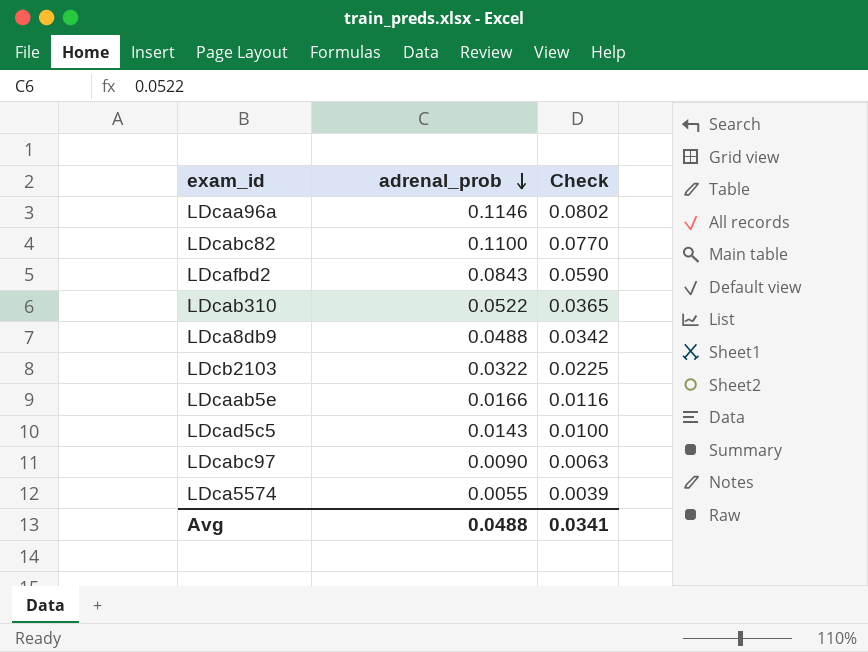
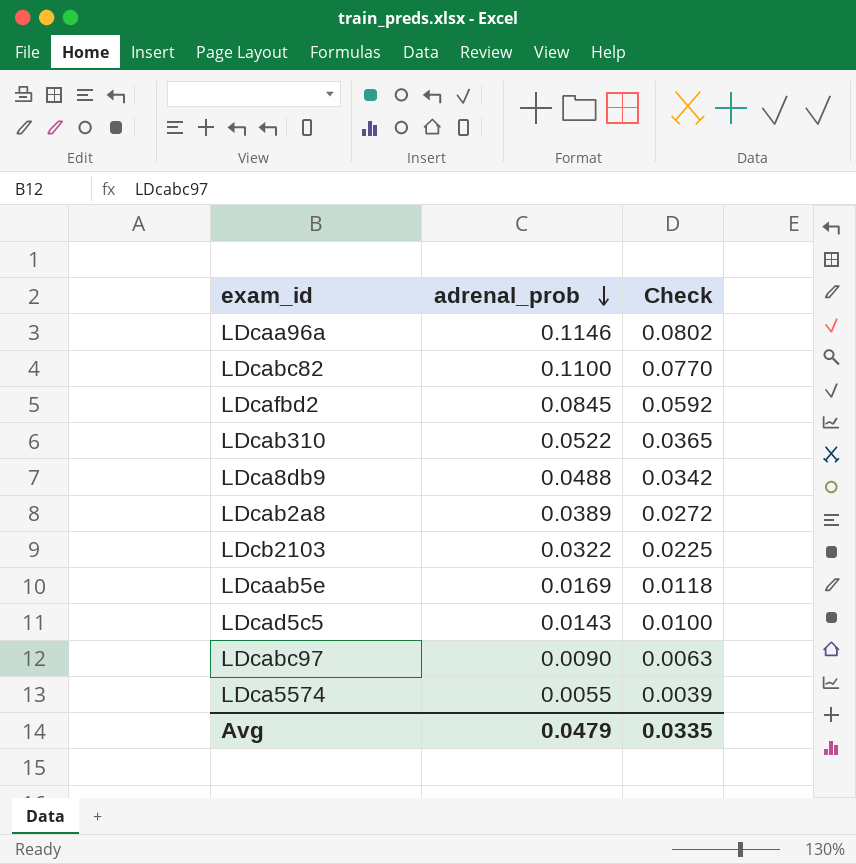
LDcafbd2 | adrenal_prob: 0.0843 -> 0.0845
LDcafbd2 | Check: 0.0590 -> 0.0592
row LDcab2a8: none -> 0.0389 | 0.0272
LDcaab5e | adrenal_prob: 0.0166 -> 0.0169
LDcaab5e | Check: 0.0116 -> 0.0118
Avg | adrenal_prob: 0.0488 -> 0.0479
Avg | Check: 0.0341 -> 0.0335

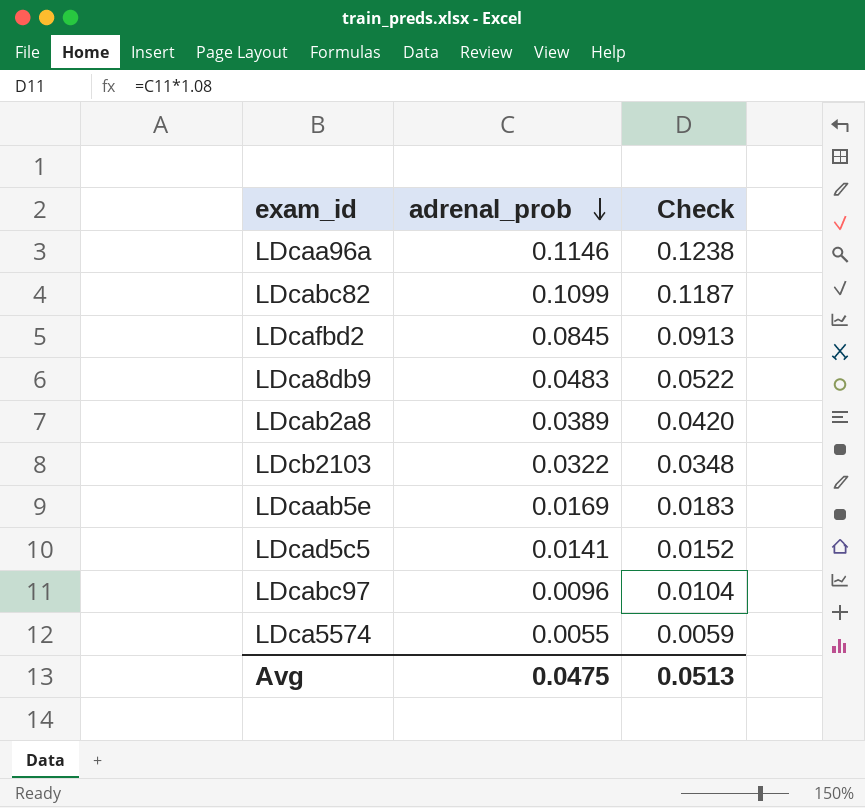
column Check | formula: [adrenal_prob] * 0.7 -> [adrenal_prob] * 1.08
row LDcab310: 0.0522 | 0.0365 -> none
LDcabc82 | adrenal_prob: 0.1100 -> 0.1099
LDca8db9 | adrenal_prob: 0.0488 -> 0.0483
LDcad5c5 | adrenal_prob: 0.0143 -> 0.0141
LDcabc97 | adrenal_prob: 0.0090 -> 0.0096
Avg | adrenal_prob: 0.0479 -> 0.0475
Avg | Check: 0.0335 -> 0.0513

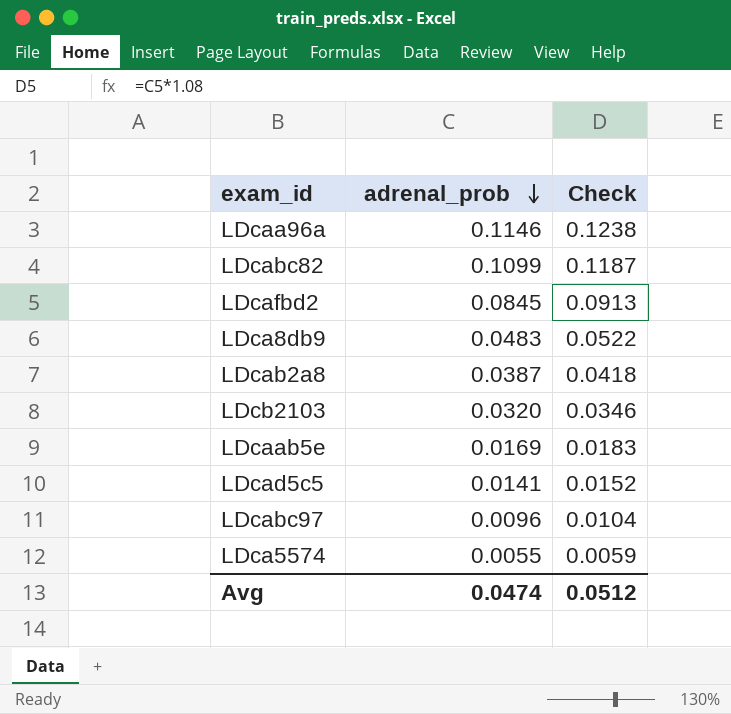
LDcab2a8 | adrenal_prob: 0.0389 -> 0.0387
LDcab2a8 | Check: 0.0420 -> 0.0418
LDcb2103 | adrenal_prob: 0.0322 -> 0.0320
LDcb2103 | Check: 0.0348 -> 0.0346
Avg | adrenal_prob: 0.0475 -> 0.0474
Avg | Check: 0.0513 -> 0.0512

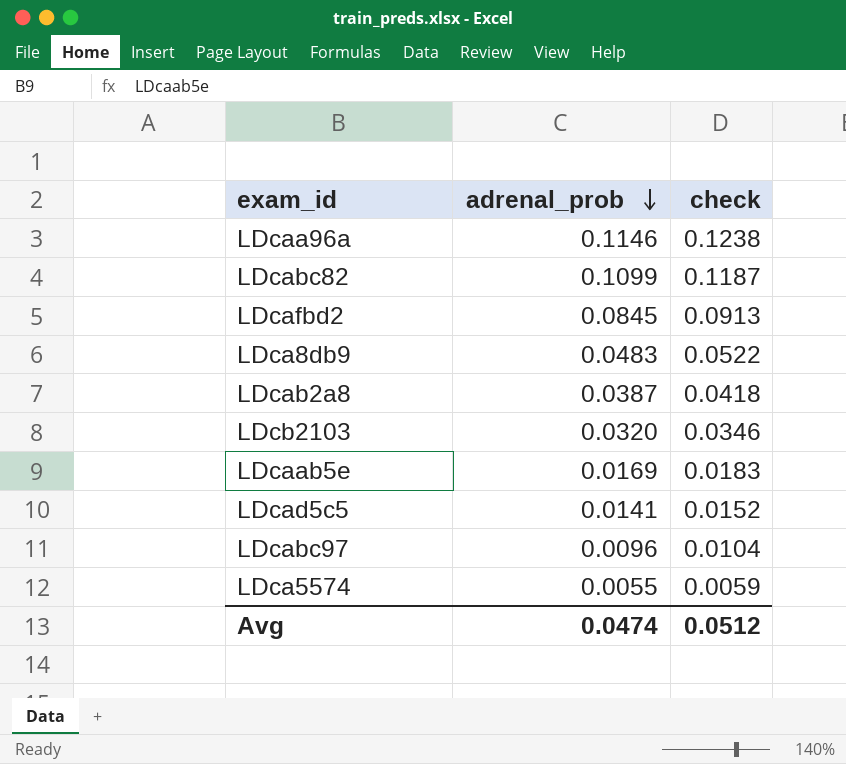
column name: Check -> check

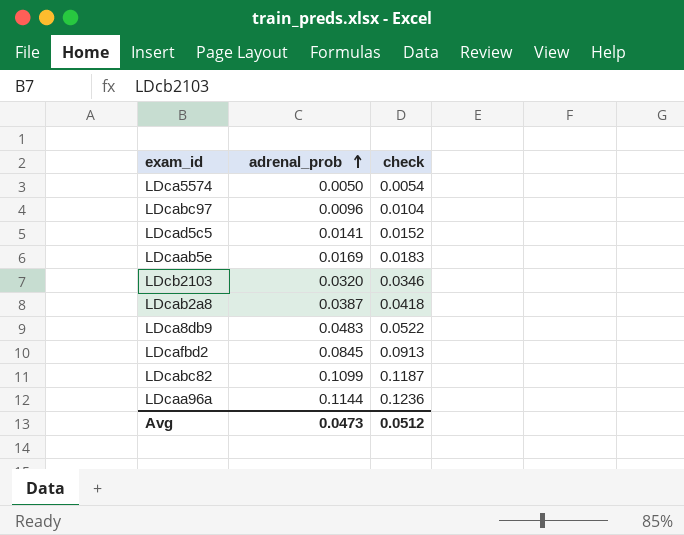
row order: adrenal_prob descending -> adrenal_prob ascending
LDca5574 | adrenal_prob: 0.0055 -> 0.0050
LDca5574 | check: 0.0059 -> 0.0054
LDcaa96a | adrenal_prob: 0.1146 -> 0.1144
LDcaa96a | check: 0.1238 -> 0.1236
Avg | adrenal_prob: 0.0474 -> 0.0473

